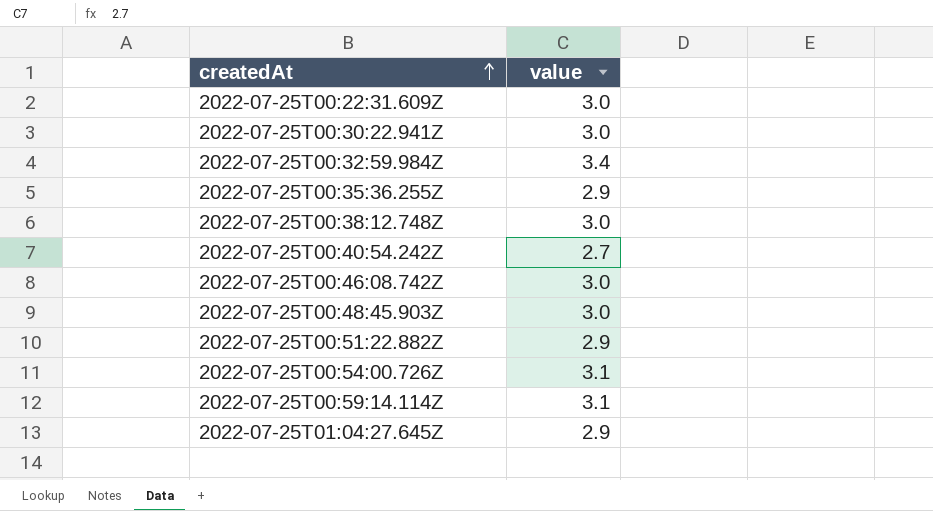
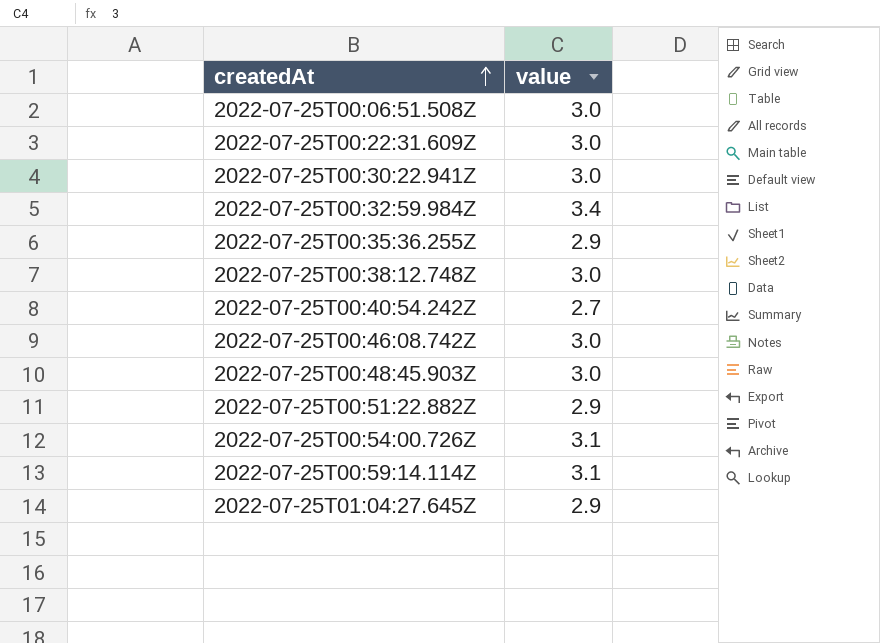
row 2022-07-25T00:06:51.508Z: none -> 3.0

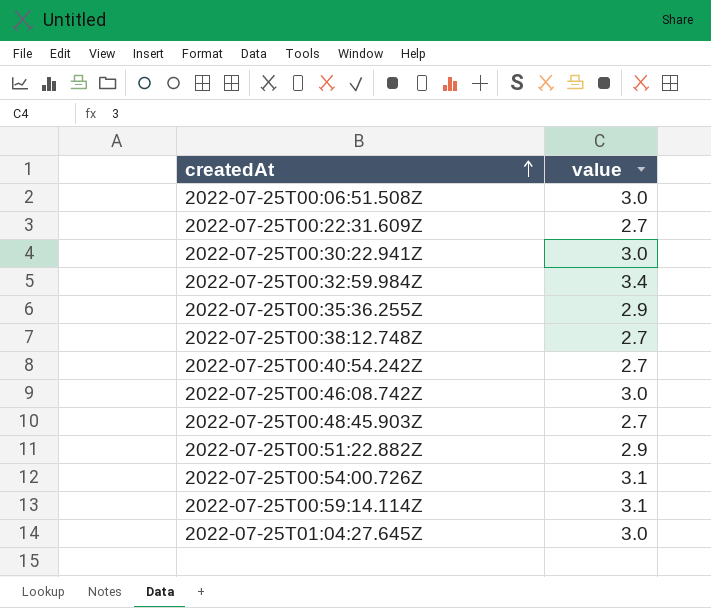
2022-07-25T00:22:31.609Z | value: 3.0 -> 2.7
2022-07-25T00:38:12.748Z | value: 3.0 -> 2.7
2022-07-25T00:48:45.903Z | value: 3.0 -> 2.7
2022-07-25T01:04:27.645Z | value: 2.9 -> 3.0

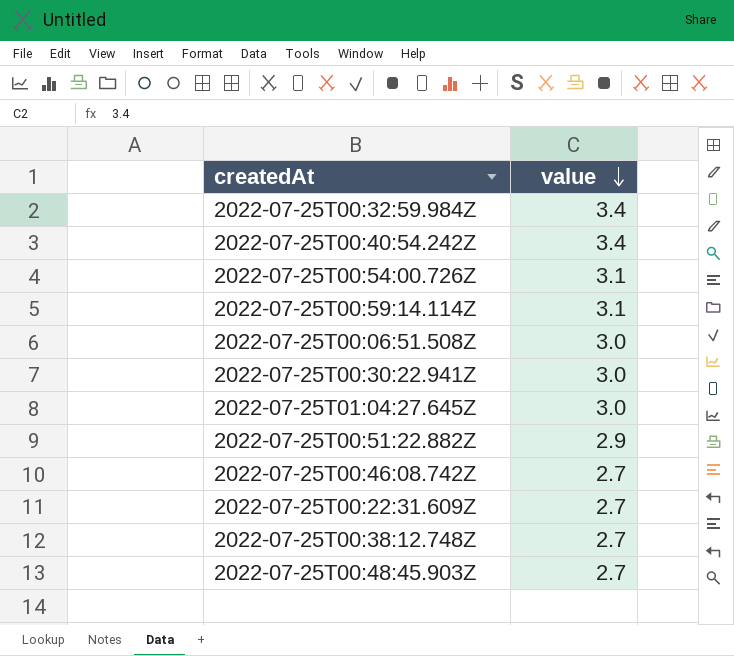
row order: createdAt ascending -> value descending
row 2022-07-25T00:35:36.255Z: 2.9 -> none
2022-07-25T00:40:54.242Z | value: 2.7 -> 3.4
2022-07-25T00:46:08.742Z | value: 3.0 -> 2.7

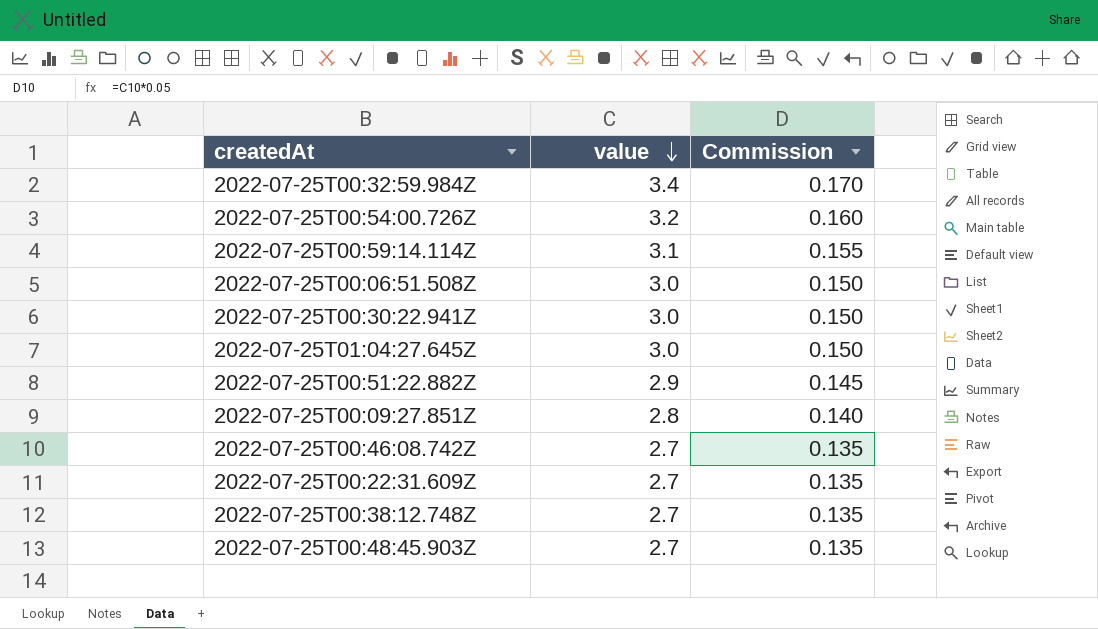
column Commission | formula: none -> [value] * 0.05
row 2022-07-25T00:40:54.242Z: 3.4 -> none
2022-07-25T00:54:00.726Z | value: 3.1 -> 3.2
row 2022-07-25T00:09:27.851Z: none -> 2.8 | 0.140

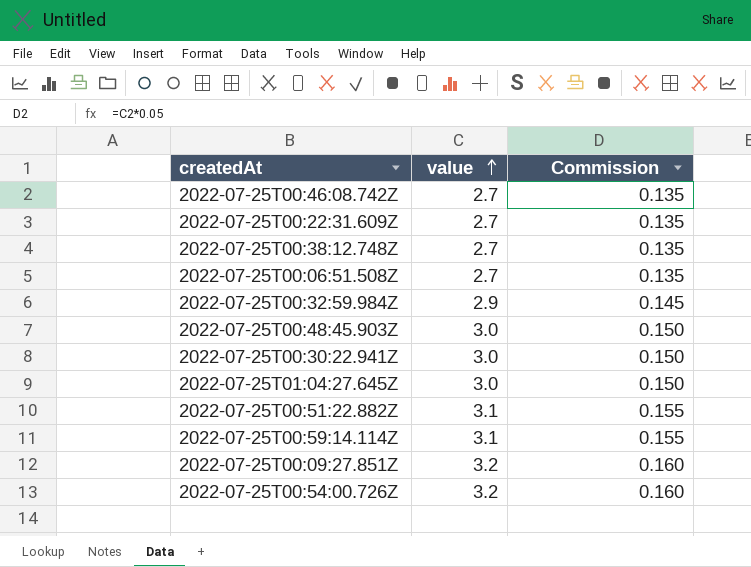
row order: value descending -> value ascending
2022-07-25T00:06:51.508Z | value: 3.0 -> 2.7
2022-07-25T00:06:51.508Z | Commission: 0.150 -> 0.135
2022-07-25T00:32:59.984Z | value: 3.4 -> 2.9
2022-07-25T00:32:59.984Z | Commission: 0.170 -> 0.145
2022-07-25T00:48:45.903Z | value: 2.7 -> 3.0
2022-07-25T00:48:45.903Z | Commission: 0.135 -> 0.150
2022-07-25T00:51:22.882Z | value: 2.9 -> 3.1
2022-07-25T00:51:22.882Z | Commission: 0.145 -> 0.155
2022-07-25T00:09:27.851Z | value: 2.8 -> 3.2
2022-07-25T00:09:27.851Z | Commission: 0.140 -> 0.160

